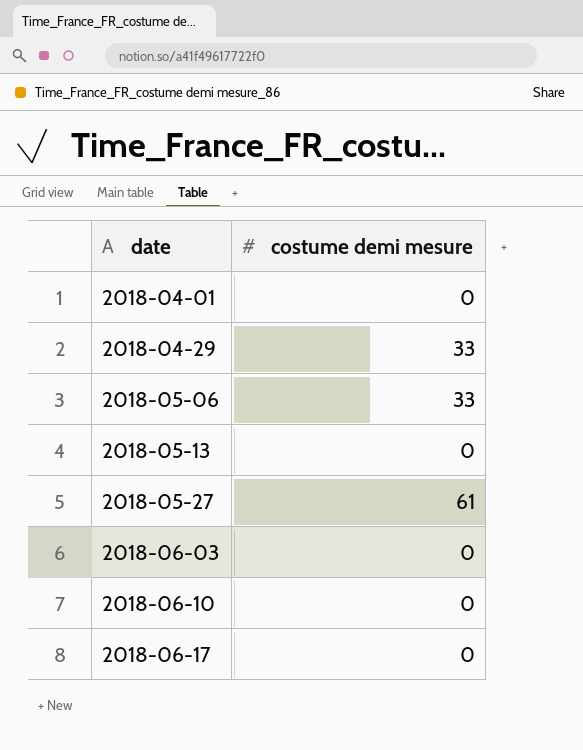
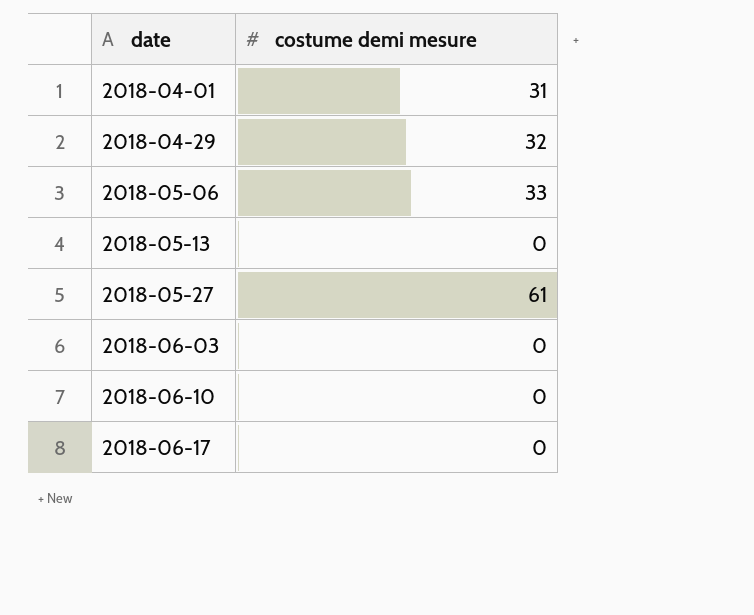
2018-04-01 | costume demi mesure: 0 -> 31
2018-04-29 | costume demi mesure: 33 -> 32

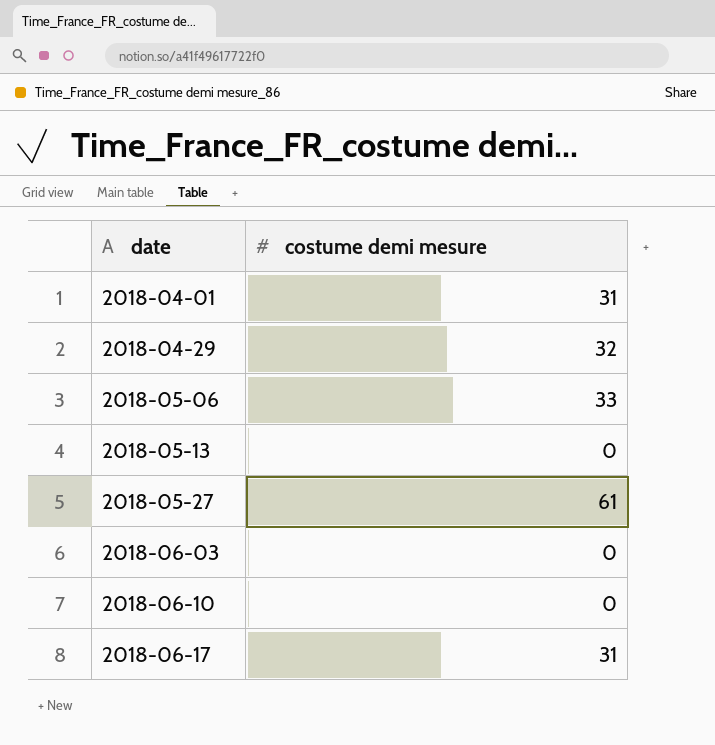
2018-06-17 | costume demi mesure: 0 -> 31

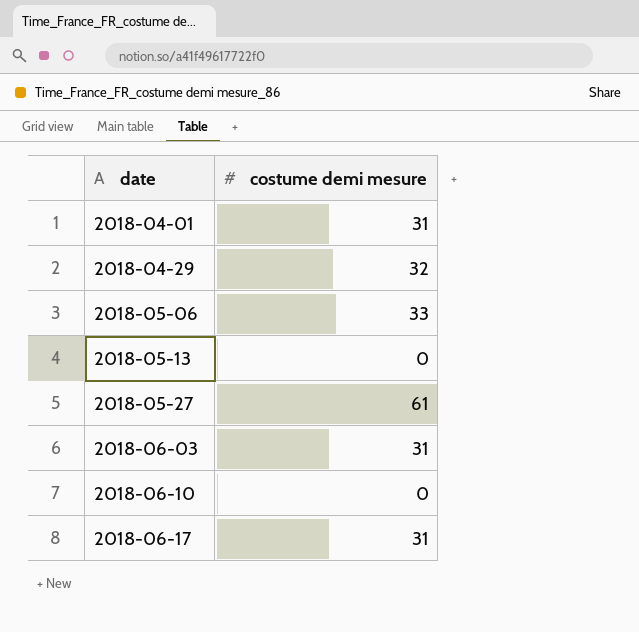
2018-06-03 | costume demi mesure: 0 -> 31

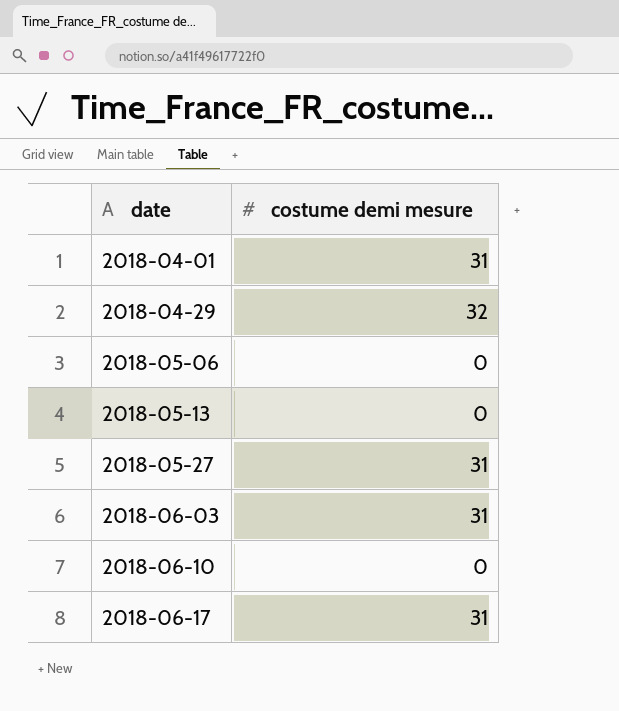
2018-05-06 | costume demi mesure: 33 -> 0
2018-05-27 | costume demi mesure: 61 -> 31

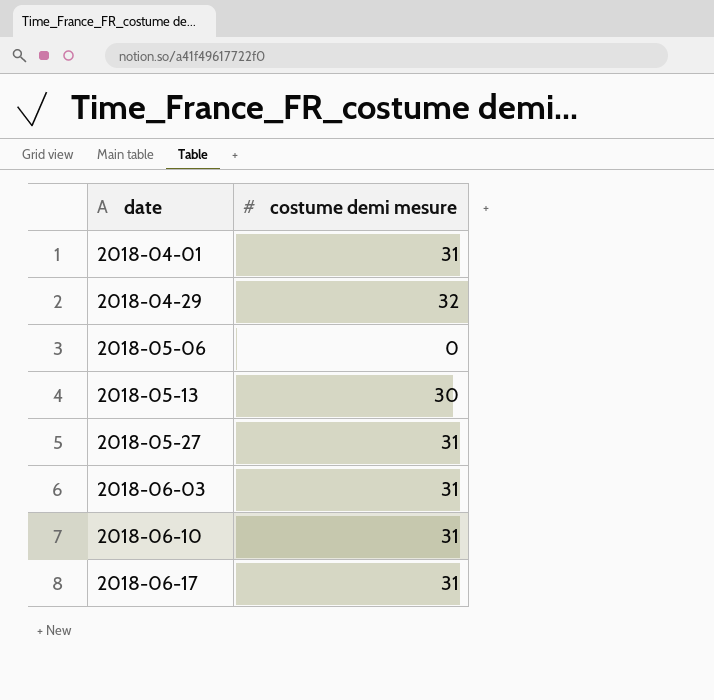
2018-05-13 | costume demi mesure: 0 -> 30
2018-06-10 | costume demi mesure: 0 -> 31

